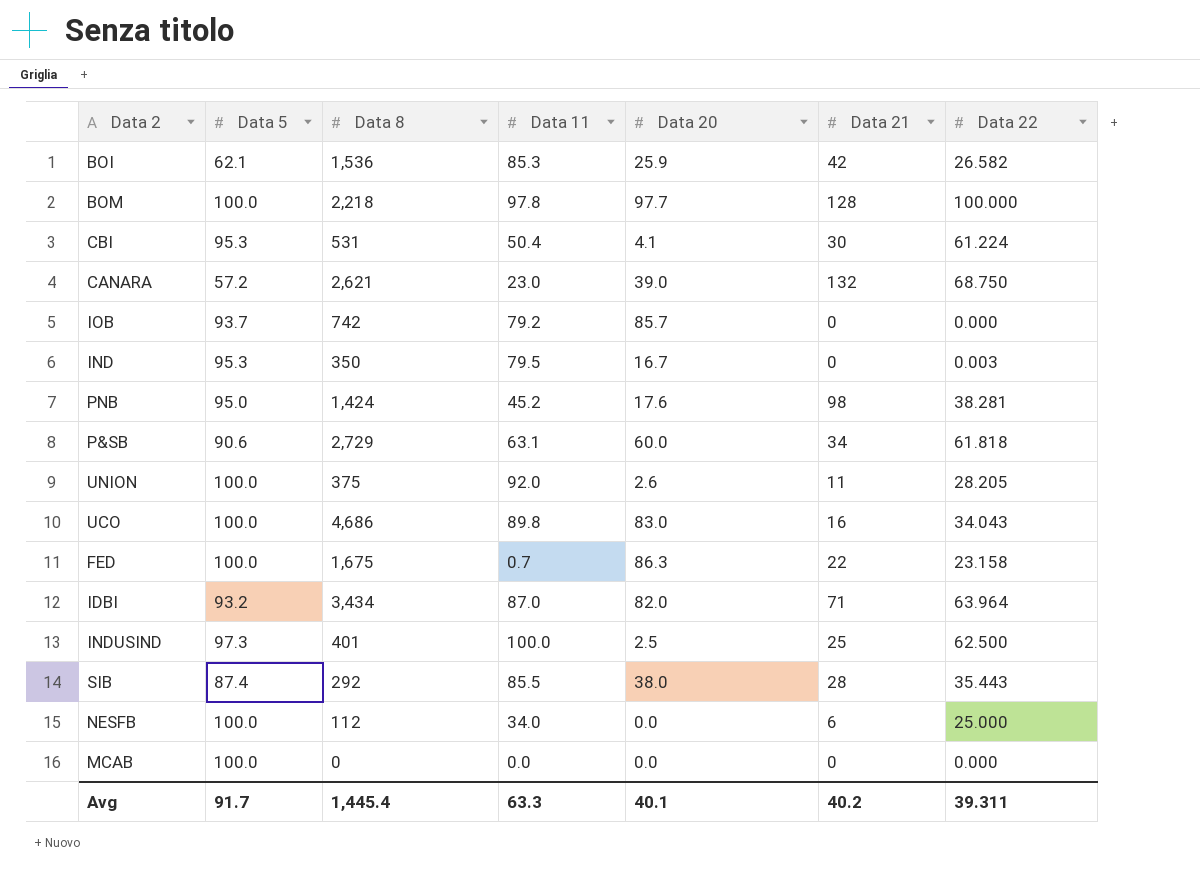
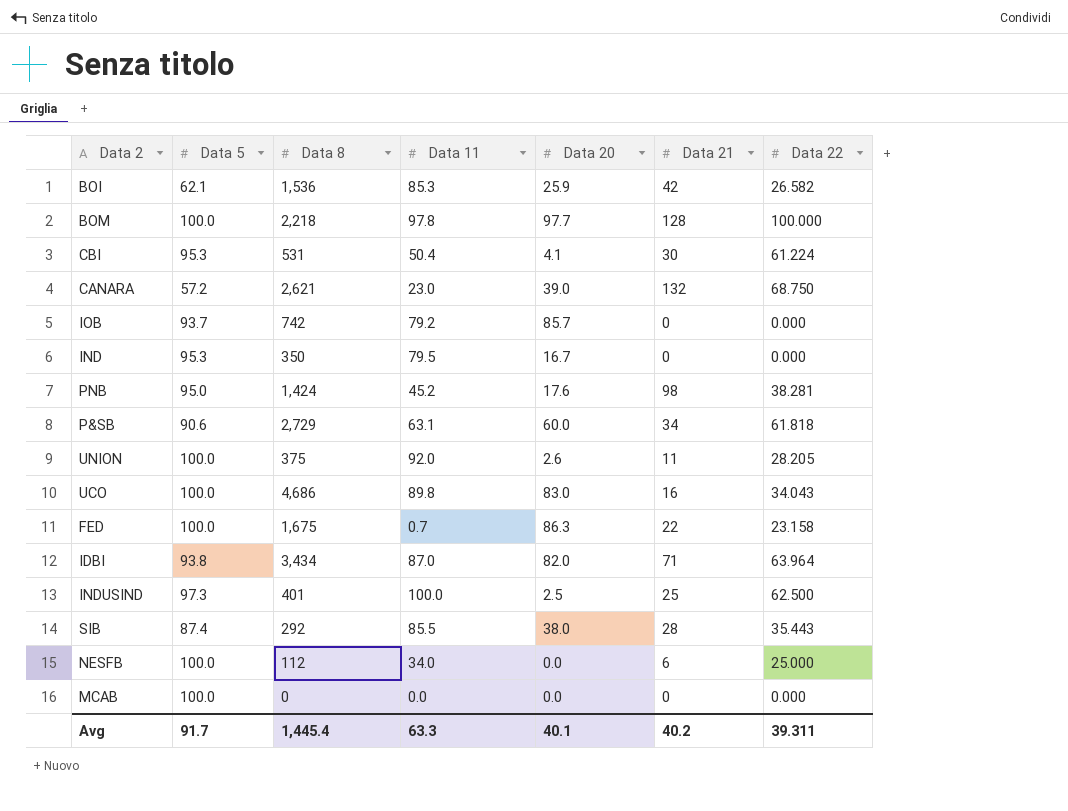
IND | Data 22: 0.003 -> 0.000
IDBI | Data 5: 93.2 -> 93.8

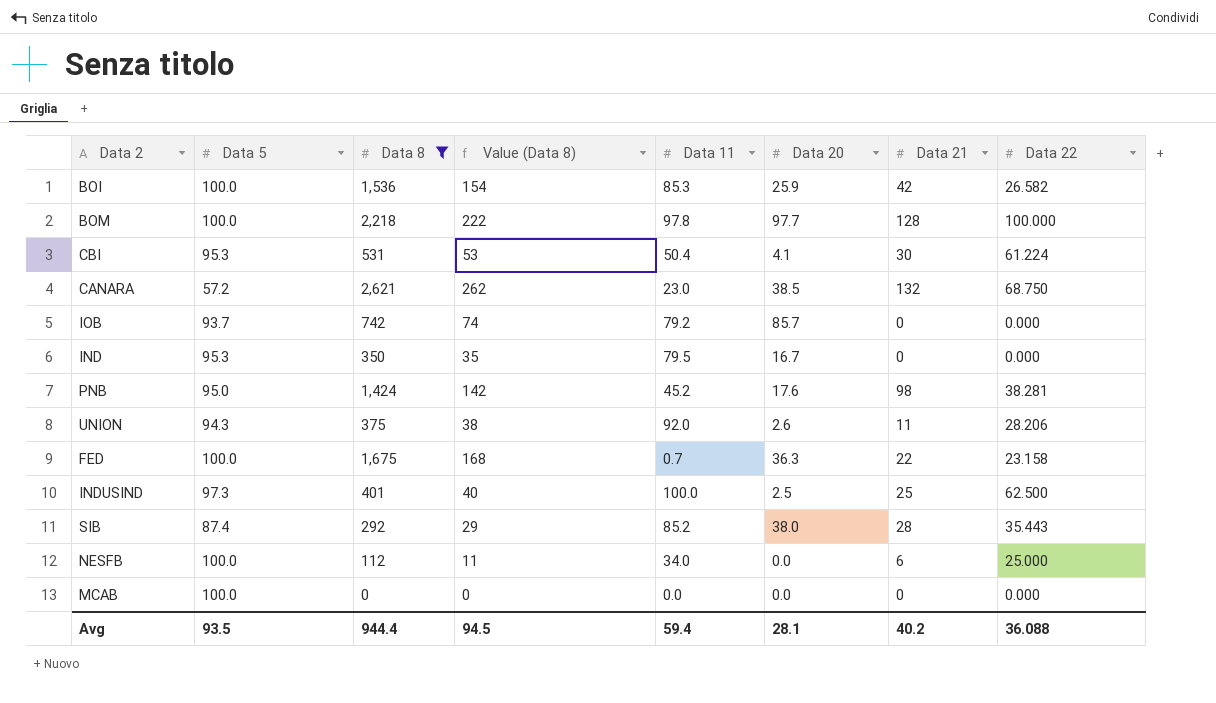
filter: none -> Data 8 <= 2,621
column Value (Data 8) | formula: none -> [Data 8] * 0.1
BOI | Data 5: 62.1 -> 100.0
CANARA | Data 20: 39.0 -> 38.5
UNION | Data 5: 100.0 -> 94.3
UNION | Data 22: 28.205 -> 28.206
FED | Data 20: 86.3 -> 36.3
SIB | Data 11: 85.5 -> 85.2
Avg | Data 5: 91.7 -> 93.5
Avg | Data 8: 1,445.4 -> 944.4
Avg | Data 11: 63.3 -> 59.4
Avg | Data 20: 40.1 -> 28.1
Avg | Data 22: 39.311 -> 36.088

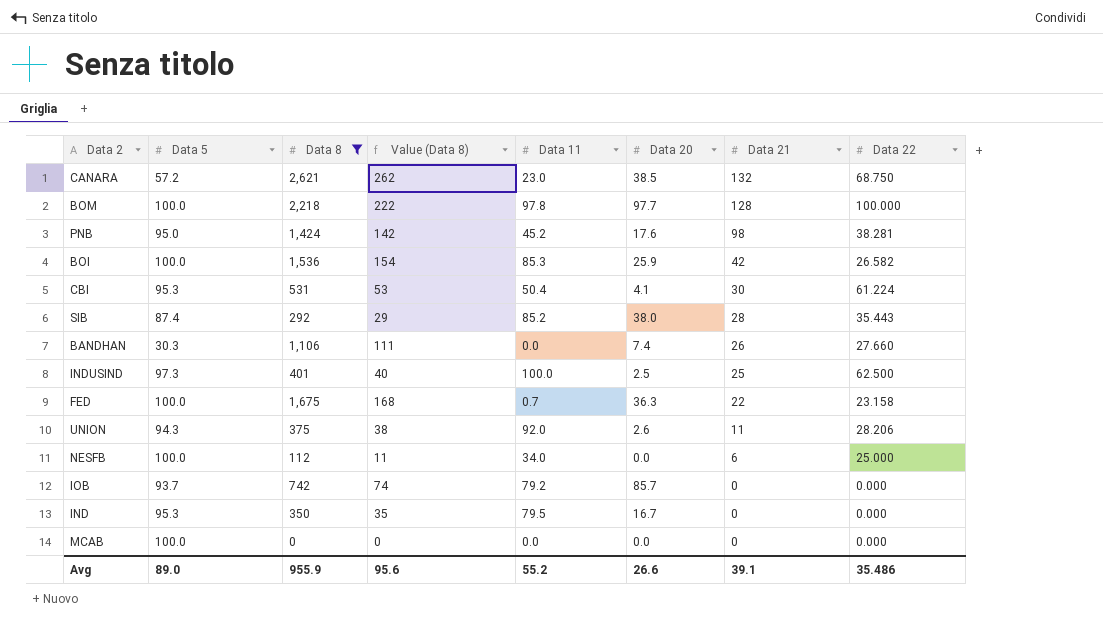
row order: none -> Data 21 descending
row BANDHAN: none -> 30.3 | 1,106 | 111 | 0.0 | 7.4 | 26 | 27.660
Avg | Data 5: 93.5 -> 89.0
Avg | Data 8: 944.4 -> 955.9
Avg | Value (Data 8): 94.5 -> 95.6
Avg | Data 11: 59.4 -> 55.2
Avg | Data 20: 28.1 -> 26.6
Avg | Data 21: 40.2 -> 39.1
Avg | Data 22: 36.088 -> 35.486

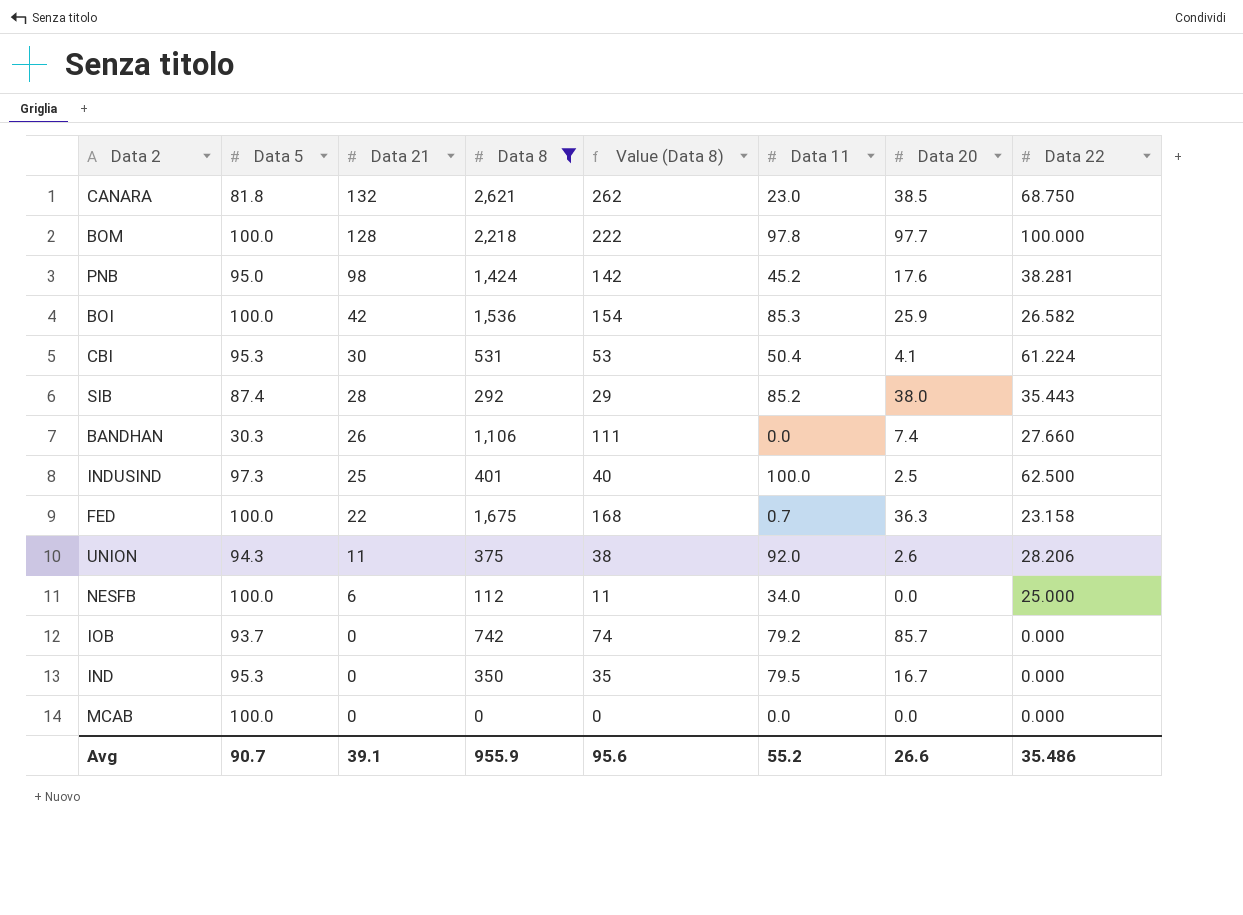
column Data 21 | position: 7 -> 3
CANARA | Data 5: 57.2 -> 81.8
Avg | Data 5: 89.0 -> 90.7

